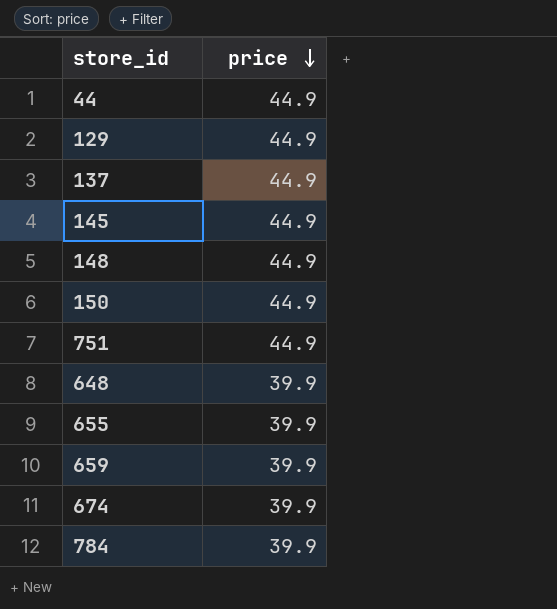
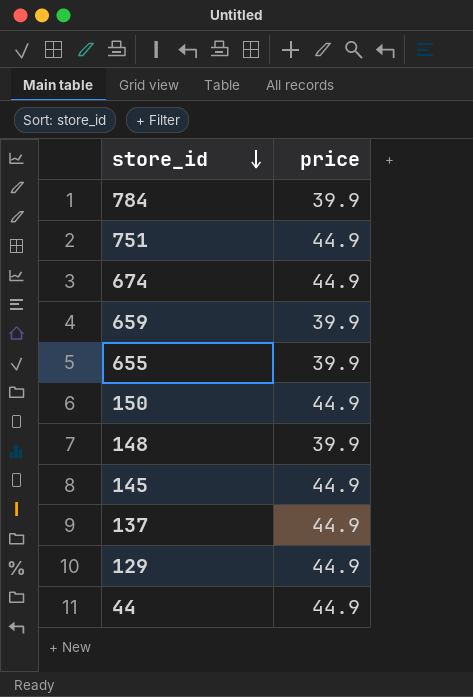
row order: price descending -> store_id descending
row 648: 39.9 -> none
674 | price: 39.9 -> 44.9
148 | price: 44.9 -> 39.9

